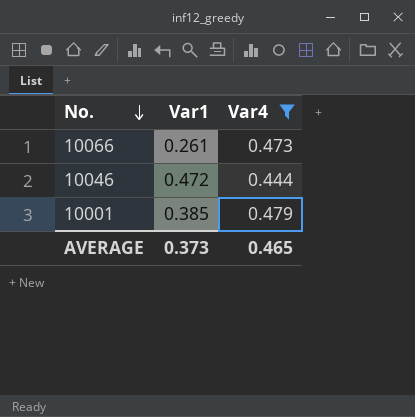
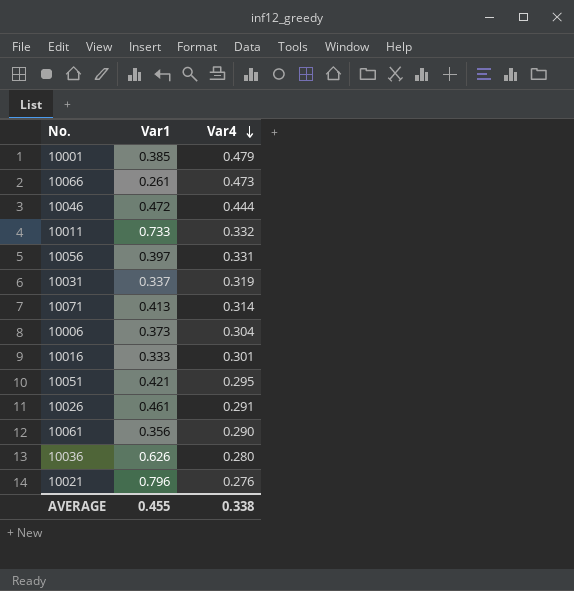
filter: Var4 >= 0.444 -> none
row order: No. descending -> Var4 descending
AVERAGE | Var1: 0.373 -> 0.455
AVERAGE | Var4: 0.465 -> 0.338

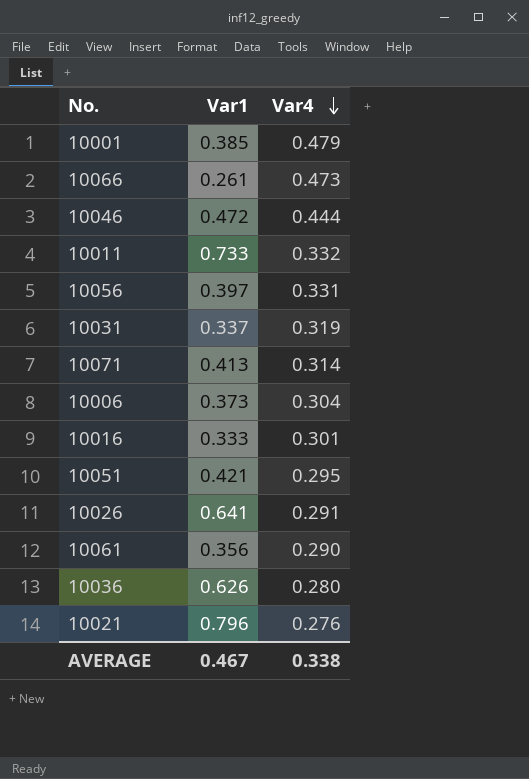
10026 | Var1: 0.461 -> 0.641
AVERAGE | Var1: 0.455 -> 0.467

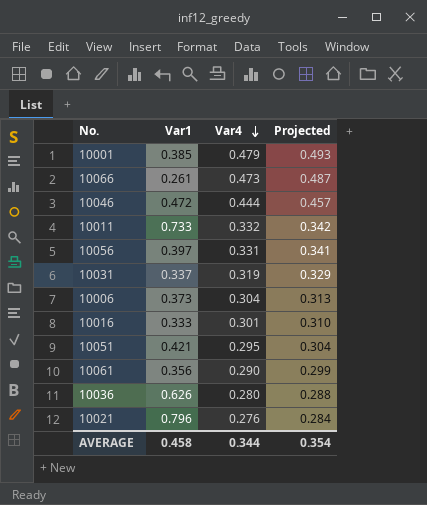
column Projected | formula: none -> [Var4] * 1.03
row 10071: 0.413 | 0.314 -> none
row 10026: 0.641 | 0.291 -> none
AVERAGE | Var1: 0.467 -> 0.458
AVERAGE | Var4: 0.338 -> 0.344

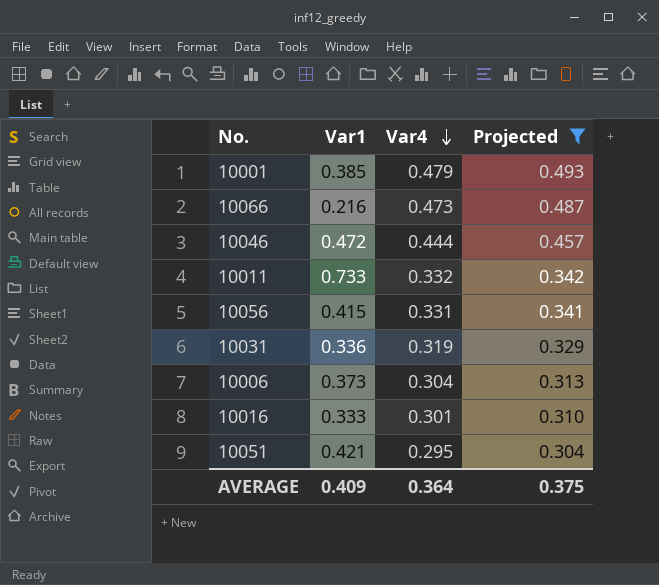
filter: none -> Projected >= 0.304
10066 | Var1: 0.261 -> 0.216
10056 | Var1: 0.397 -> 0.415
10031 | Var1: 0.337 -> 0.336
AVERAGE | Var1: 0.458 -> 0.409
AVERAGE | Var4: 0.344 -> 0.364
AVERAGE | Projected: 0.354 -> 0.375

